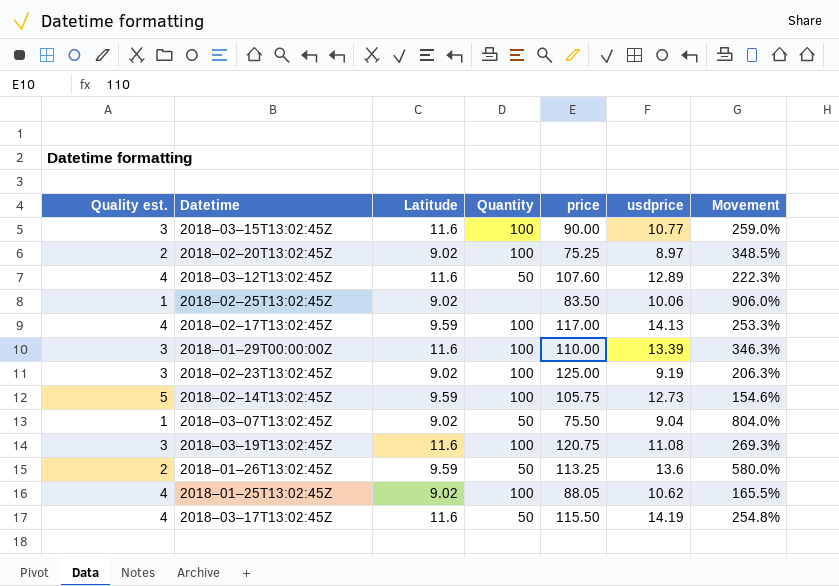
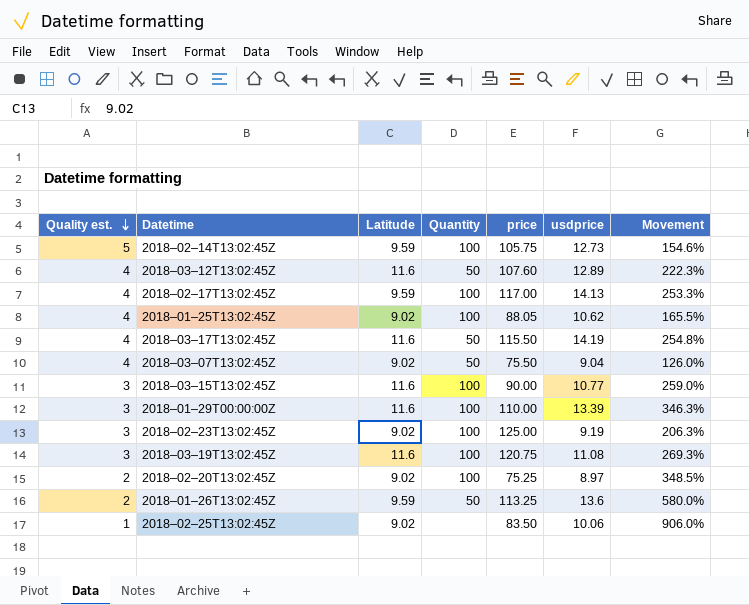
row order: none -> Quality est. descending
2018–03–07T13:02:45Z | Quality est.: 1 -> 4
2018–03–07T13:02:45Z | Movement: 804.0% -> 126.0%

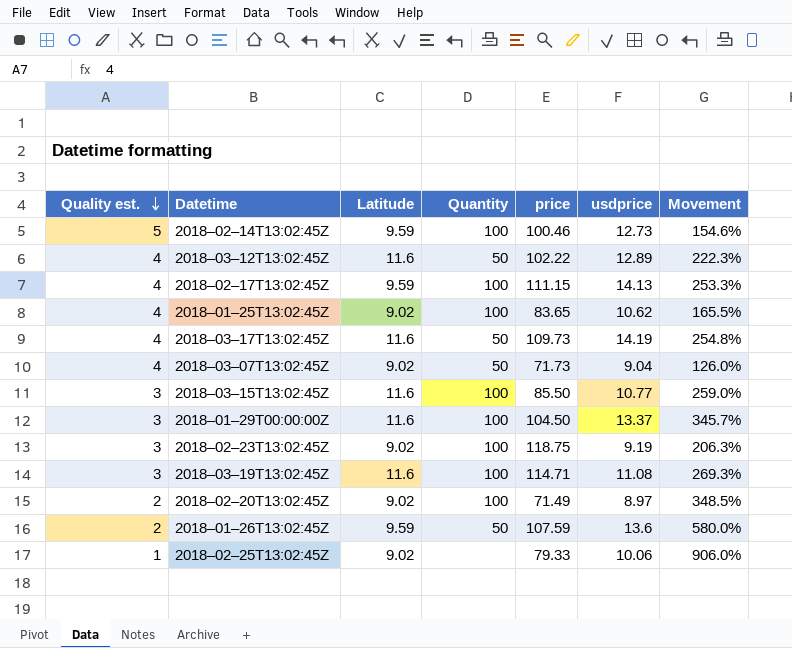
2018–02–14T13:02:45Z | price: 105.75 -> 100.46
2018–03–12T13:02:45Z | price: 107.60 -> 102.22
2018–02–17T13:02:45Z | price: 117.00 -> 111.15
2018–01–25T13:02:45Z | price: 88.05 -> 83.65
2018–03–17T13:02:45Z | price: 115.50 -> 109.73
2018–03–07T13:02:45Z | price: 75.50 -> 71.73
2018–03–15T13:02:45Z | price: 90.00 -> 85.50
2018–01–29T00:00:00Z | price: 110.00 -> 104.50
2018–01–29T00:00:00Z | usdprice: 13.39 -> 13.37
2018–01–29T00:00:00Z | Movement: 346.3% -> 345.7%
2018–02–23T13:02:45Z | price: 125.00 -> 118.75
2018–03–19T13:02:45Z | price: 120.75 -> 114.71
2018–02–20T13:02:45Z | price: 75.25 -> 71.49
2018–01–26T13:02:45Z | price: 113.25 -> 107.59
2018–02–25T13:02:45Z | price: 83.50 -> 79.33

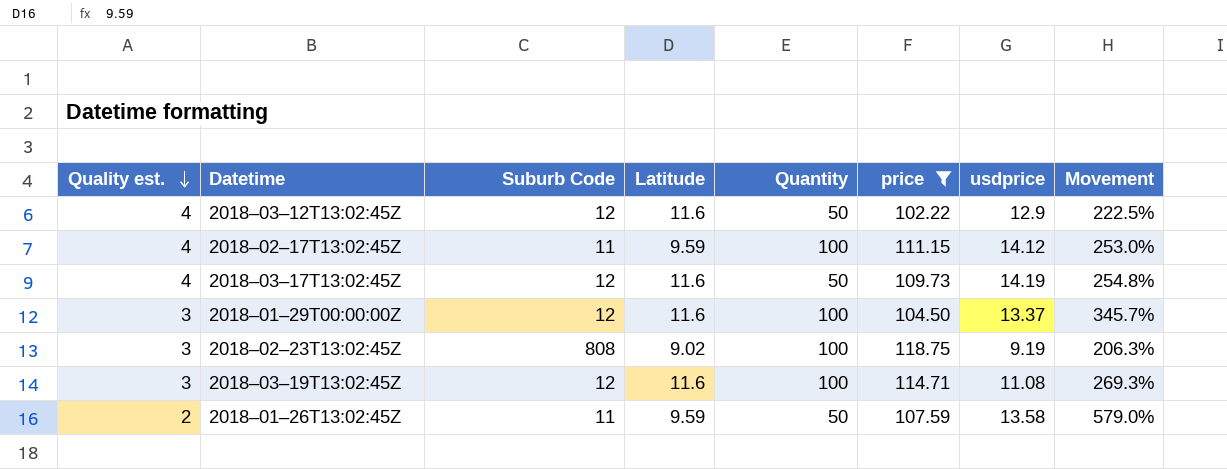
filter: none -> price >= 102.22
column Suburb Code | position: none -> 3
2018–03–12T13:02:45Z | usdprice: 12.89 -> 12.9
2018–03–12T13:02:45Z | Movement: 222.3% -> 222.5%
2018–02–17T13:02:45Z | usdprice: 14.13 -> 14.12
2018–02–17T13:02:45Z | Movement: 253.3% -> 253.0%
2018–01–26T13:02:45Z | usdprice: 13.6 -> 13.58
2018–01–26T13:02:45Z | Movement: 580.0% -> 579.0%

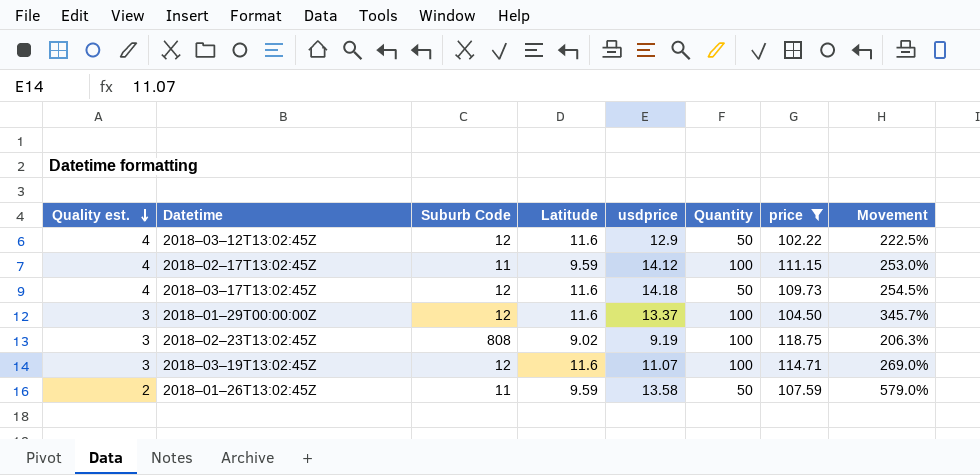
column usdprice | position: 7 -> 5
2018–03–17T13:02:45Z | usdprice: 14.19 -> 14.18
2018–03–17T13:02:45Z | Movement: 254.8% -> 254.5%
2018–03–19T13:02:45Z | usdprice: 11.08 -> 11.07
2018–03–19T13:02:45Z | Movement: 269.3% -> 269.0%

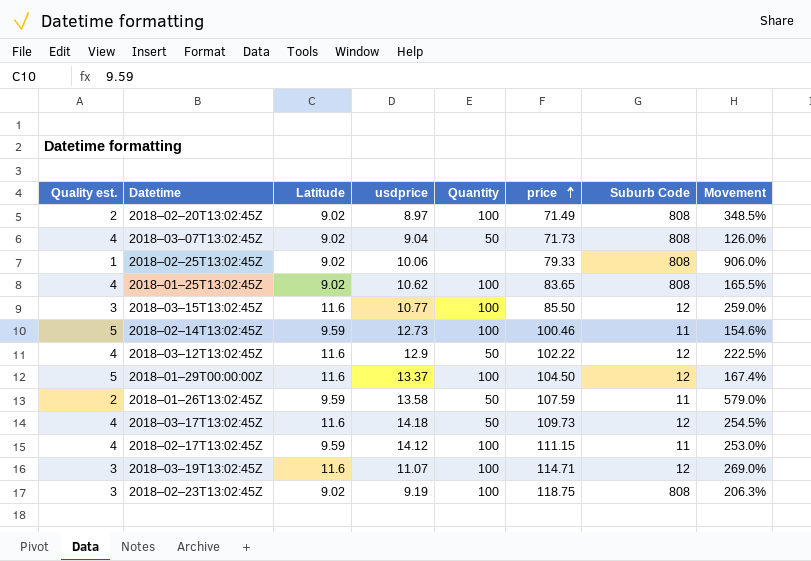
filter: price >= 102.22 -> none
row order: Quality est. descending -> price ascending
column Suburb Code | position: 3 -> 7
2018–01–29T00:00:00Z | Quality est.: 3 -> 5
2018–01–29T00:00:00Z | Movement: 345.7% -> 167.4%

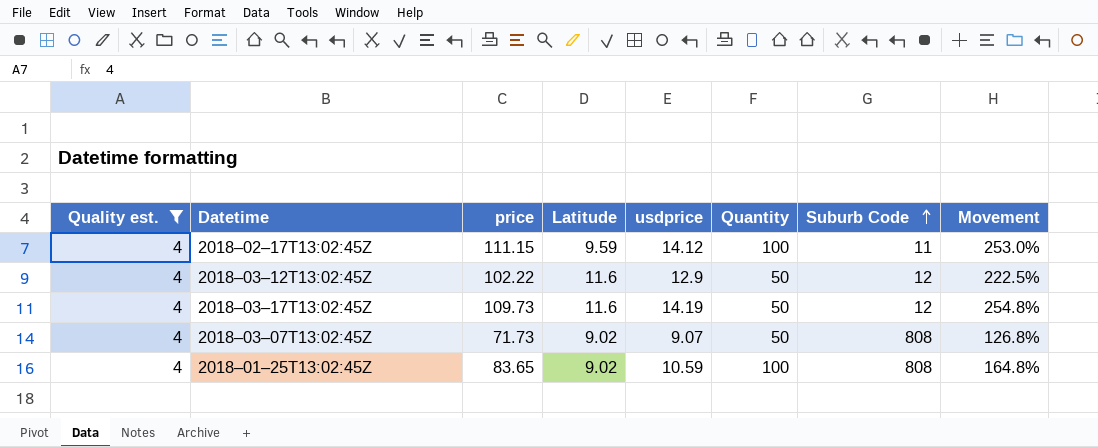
filter: none -> Quality est. = 4
row order: price ascending -> Suburb Code ascending
column price | position: 6 -> 3
2018–03–17T13:02:45Z | usdprice: 14.18 -> 14.19
2018–03–17T13:02:45Z | Movement: 254.5% -> 254.8%
2018–03–07T13:02:45Z | usdprice: 9.04 -> 9.07
2018–03–07T13:02:45Z | Movement: 126.0% -> 126.8%
2018–01–25T13:02:45Z | usdprice: 10.62 -> 10.59
2018–01–25T13:02:45Z | Movement: 165.5% -> 164.8%

